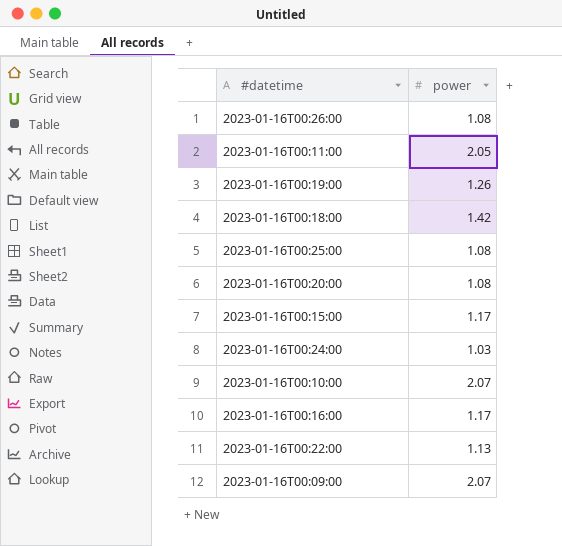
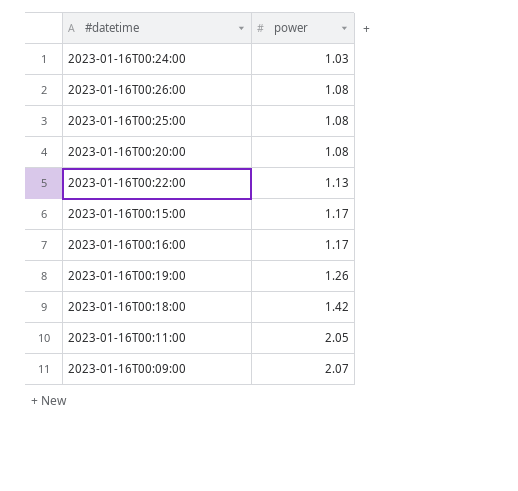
row order: none -> power ascending
row 2023-01-16T00:10:00: 2.07 -> none

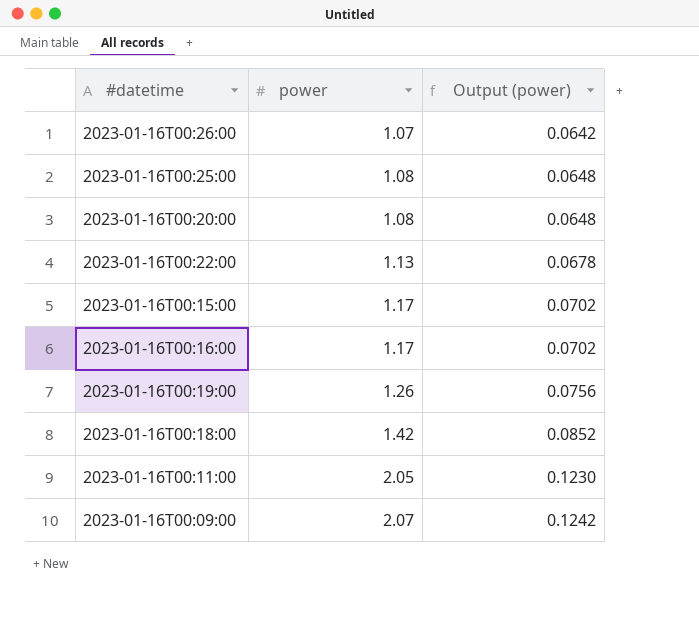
column Output (power) | formula: none -> [power] * 0.06
row 2023-01-16T00:24:00: 1.03 -> none
2023-01-16T00:26:00 | power: 1.08 -> 1.07

